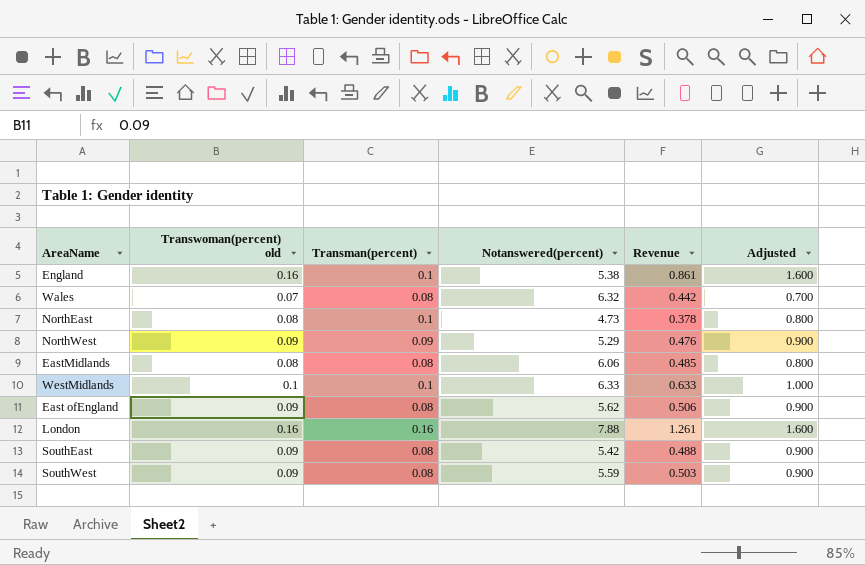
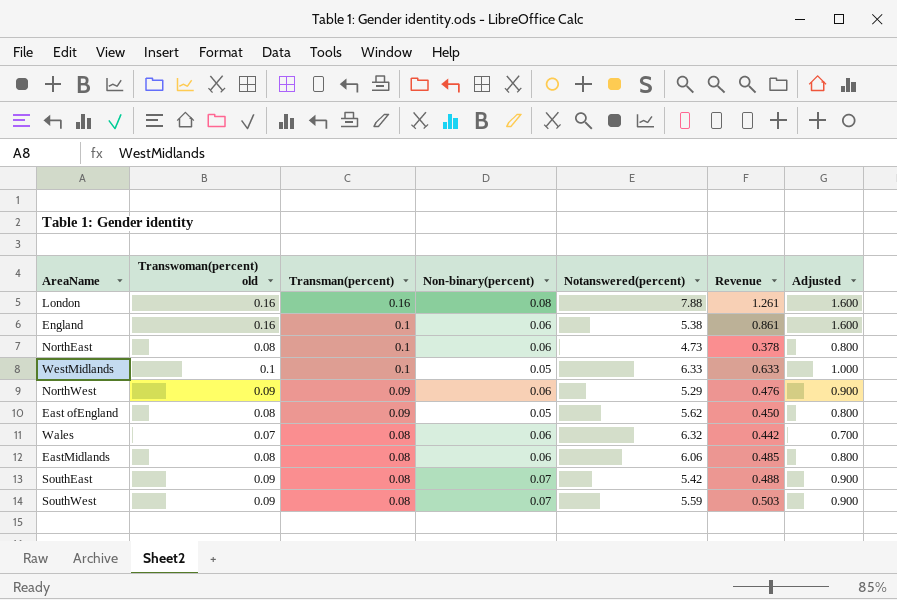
row order: none -> Transman(percent) descending
column Non-binary(percent) | position: none -> 4
East ofEngland | Transwoman(percent) old: 0.09 -> 0.08
East ofEngland | Transman(percent): 0.08 -> 0.09
East ofEngland | Revenue: 0.506 -> 0.450
East ofEngland | Adjusted: 0.900 -> 0.800

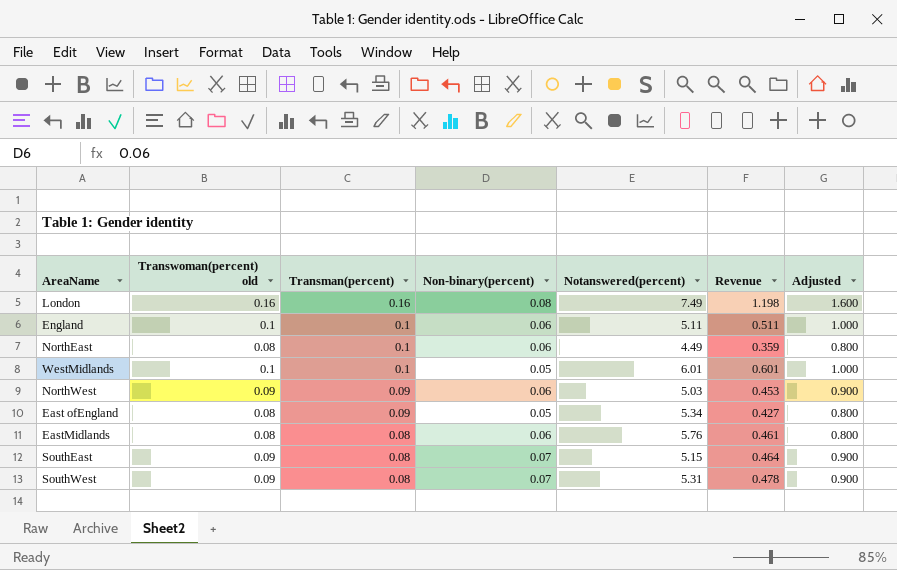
row Wales: 0.07 | 0.08 | 0.06 | 6.32 | 0.442 | 0.700 -> none
London | Notanswered(percent): 7.88 -> 7.49
London | Revenue: 1.261 -> 1.198
England | Transwoman(percent) old: 0.16 -> 0.1
England | Notanswered(percent): 5.38 -> 5.11
England | Revenue: 0.861 -> 0.511
England | Adjusted: 1.600 -> 1.000
NorthEast | Notanswered(percent): 4.73 -> 4.49
NorthEast | Revenue: 0.378 -> 0.359
WestMidlands | Notanswered(percent): 6.33 -> 6.01
WestMidlands | Revenue: 0.633 -> 0.601
NorthWest | Notanswered(percent): 5.29 -> 5.03
NorthWest | Revenue: 0.476 -> 0.453
East ofEngland | Notanswered(percent): 5.62 -> 5.34
East ofEngland | Revenue: 0.450 -> 0.427
EastMidlands | Notanswered(percent): 6.06 -> 5.76
EastMidlands | Revenue: 0.485 -> 0.461
SouthEast | Notanswered(percent): 5.42 -> 5.15
SouthEast | Revenue: 0.488 -> 0.464
SouthWest | Notanswered(percent): 5.59 -> 5.31
SouthWest | Revenue: 0.503 -> 0.478

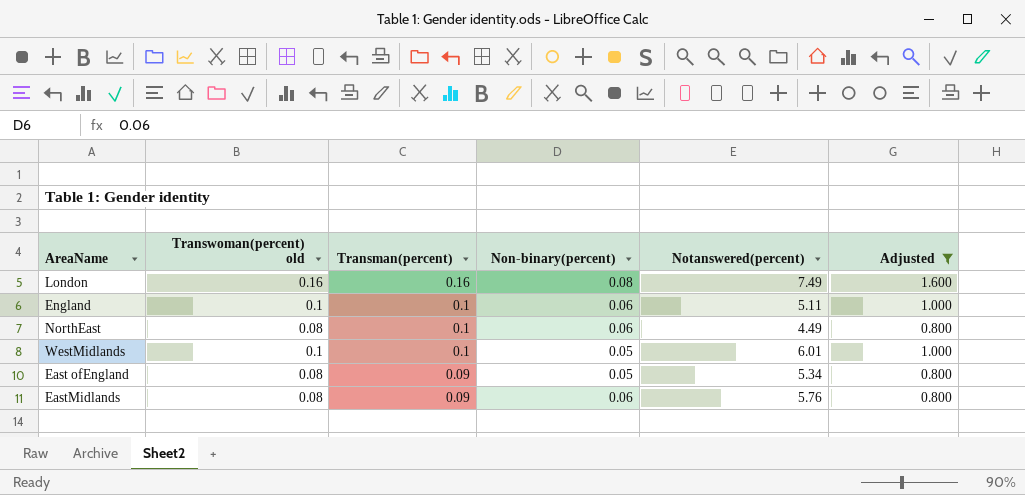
filter: none -> Adjusted != 0.900
column Revenue | formula: [Transwoman(percent) old] * [Notanswered(percent)] -> none
EastMidlands | Transman(percent): 0.08 -> 0.09

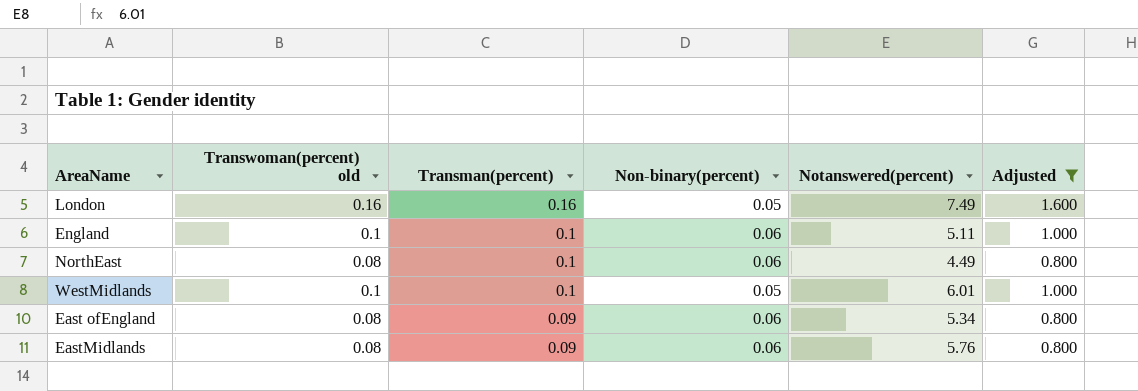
London | Non-binary(percent): 0.08 -> 0.05
East ofEngland | Non-binary(percent): 0.05 -> 0.06

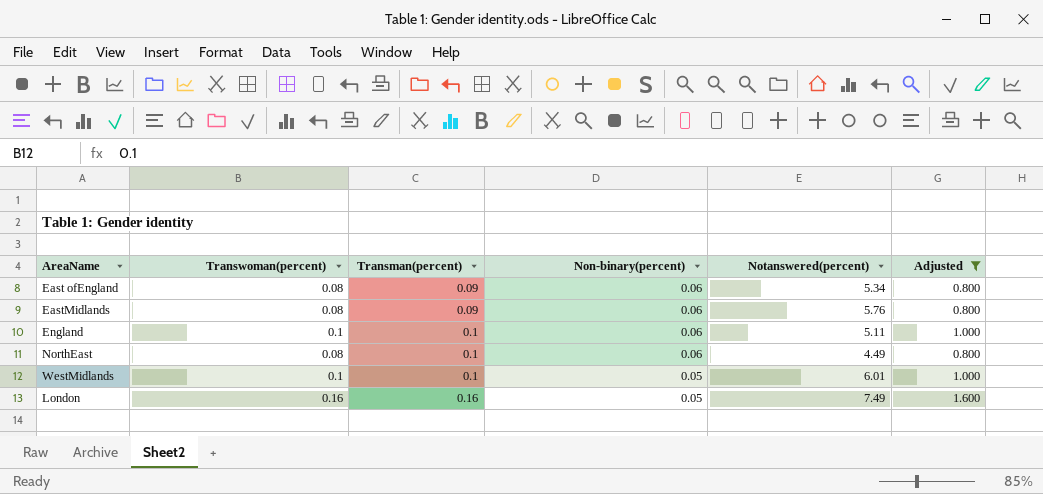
row order: Transman(percent) descending -> Transman(percent) ascending
column name: Transwoman(percent) old -> Transwoman(percent)

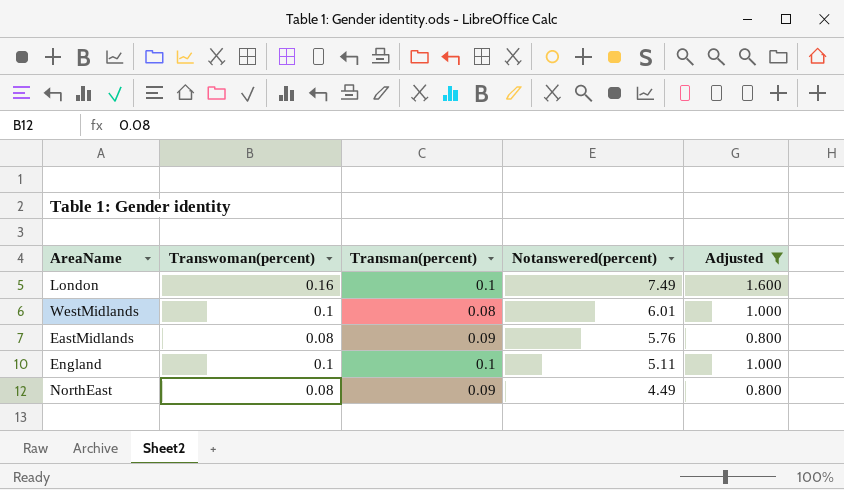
row order: Transman(percent) ascending -> Notanswered(percent) descending
column Non-binary(percent) | position: 4 -> none
row East ofEngland: 0.08 | 0.09 | 0.06 | 5.34 | 0.800 -> none
London | Transman(percent): 0.16 -> 0.1
WestMidlands | Transman(percent): 0.1 -> 0.08
NorthEast | Transman(percent): 0.1 -> 0.09

